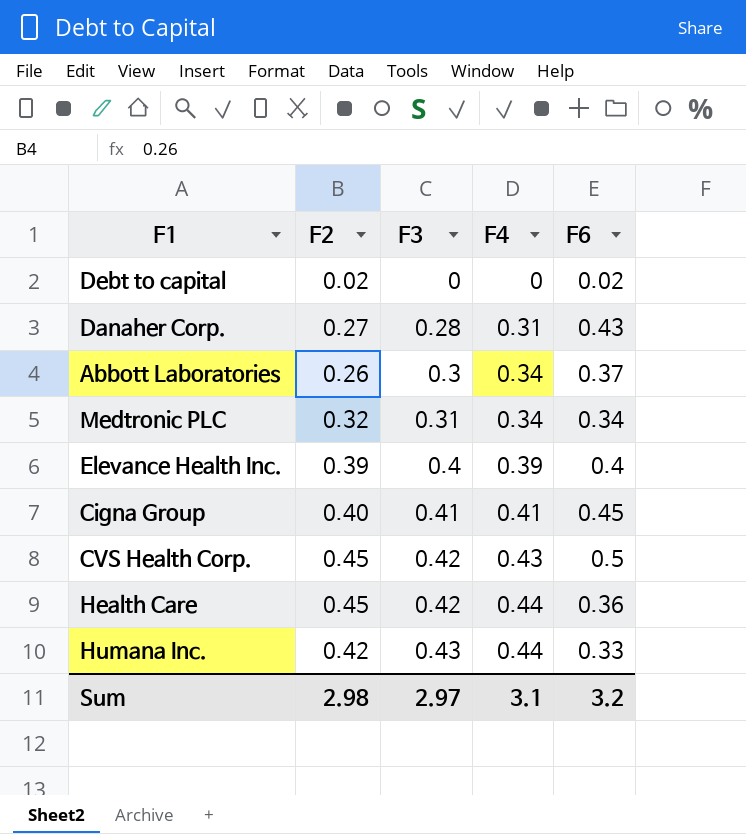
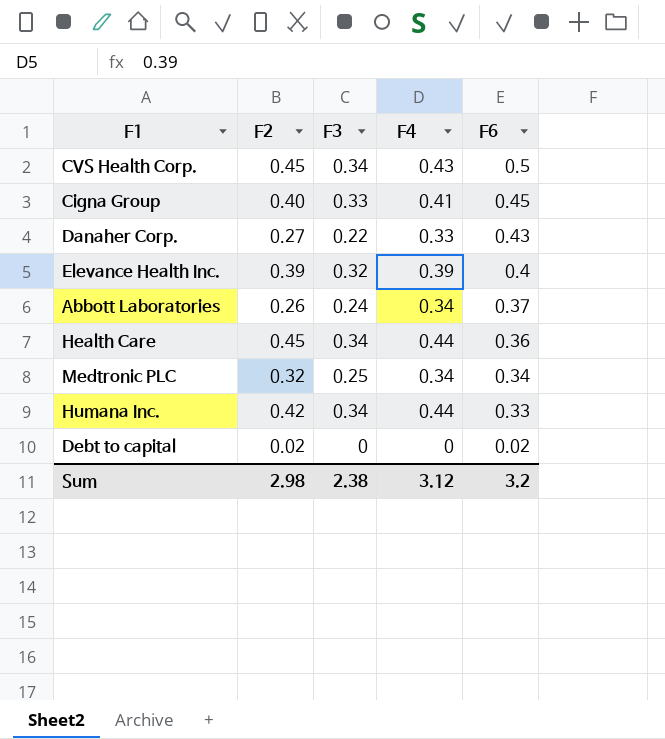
row order: F3 ascending -> F6 descending
CVS Health Corp. | F3: 0.42 -> 0.34
Cigna Group | F3: 0.41 -> 0.33
Danaher Corp. | F3: 0.28 -> 0.22
Danaher Corp. | F4: 0.31 -> 0.33
Elevance Health Inc. | F3: 0.4 -> 0.32
Abbott Laboratories | F3: 0.3 -> 0.24
Health Care | F3: 0.42 -> 0.34
Medtronic PLC | F3: 0.31 -> 0.25
Humana Inc. | F3: 0.43 -> 0.34
Sum | F3: 2.97 -> 2.38
Sum | F4: 3.1 -> 3.12

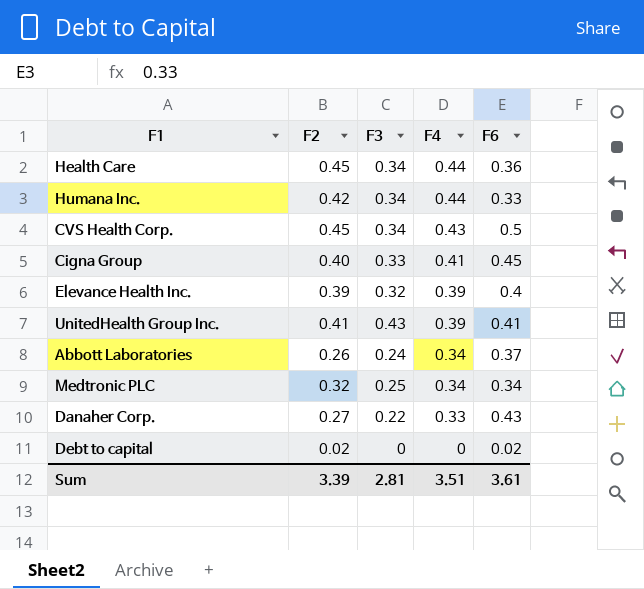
row order: F6 descending -> F4 descending
row UnitedHealth Group Inc.: none -> 0.41 | 0.43 | 0.39 | 0.41
Sum | F2: 2.98 -> 3.39
Sum | F3: 2.38 -> 2.81
Sum | F4: 3.12 -> 3.51
Sum | F6: 3.2 -> 3.61

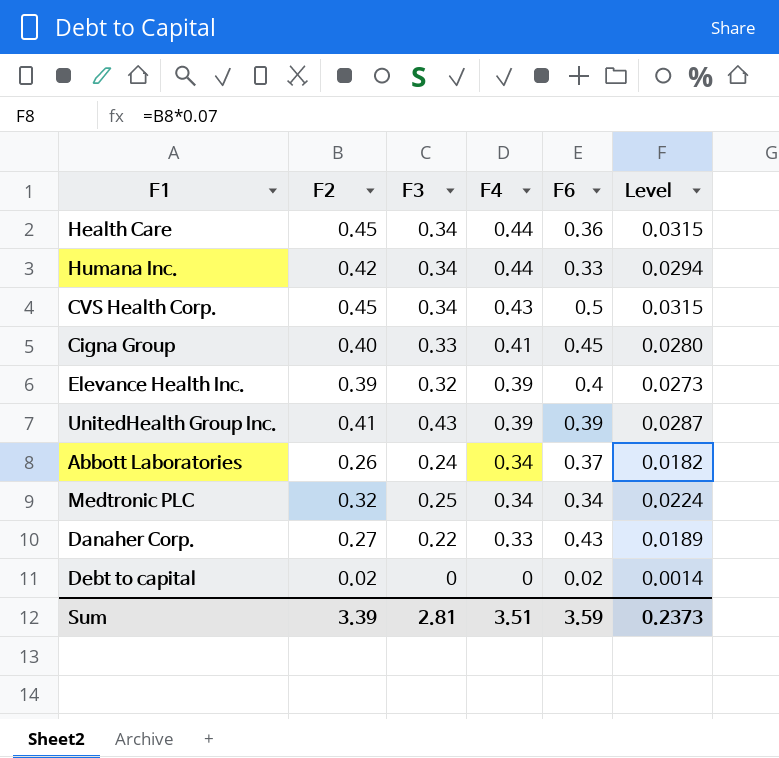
column Level | formula: none -> [F2] * 0.07
UnitedHealth Group Inc. | F6: 0.41 -> 0.39
Sum | F6: 3.61 -> 3.59

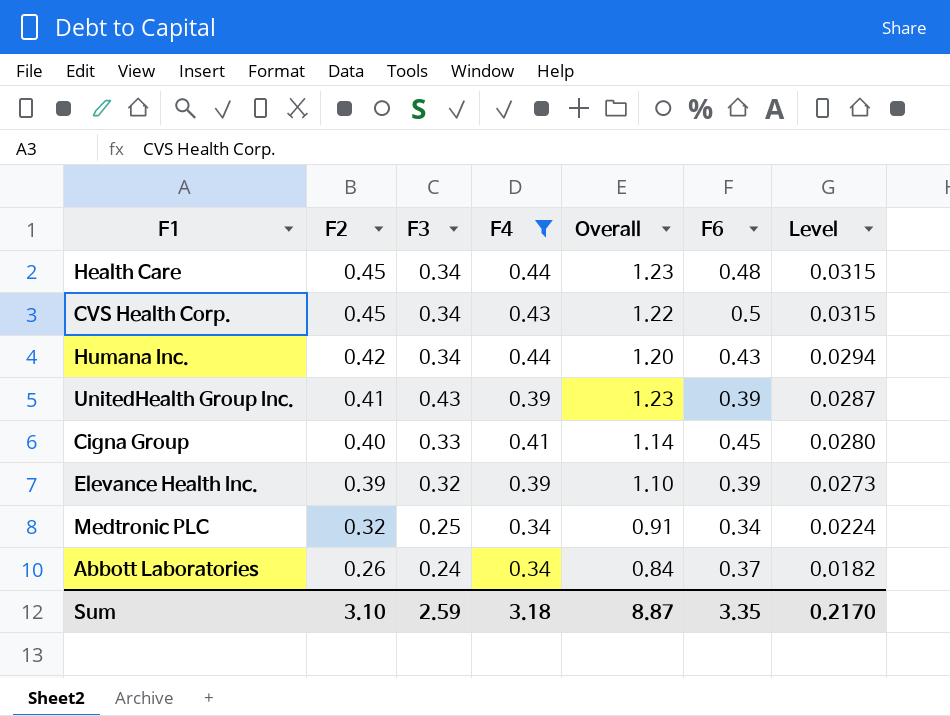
filter: none -> F4 >= 0.34
row order: F4 descending -> F2 descending
column Overall | formula: none -> [F2] + [F3] + [F4]
Health Care | F6: 0.36 -> 0.48
Humana Inc. | F6: 0.33 -> 0.43
Elevance Health Inc. | F6: 0.4 -> 0.39
Sum | F2: 3.39 -> 3.10
Sum | F3: 2.81 -> 2.59
Sum | F4: 3.51 -> 3.18
Sum | F6: 3.59 -> 3.35
Sum | Level: 0.2373 -> 0.2170

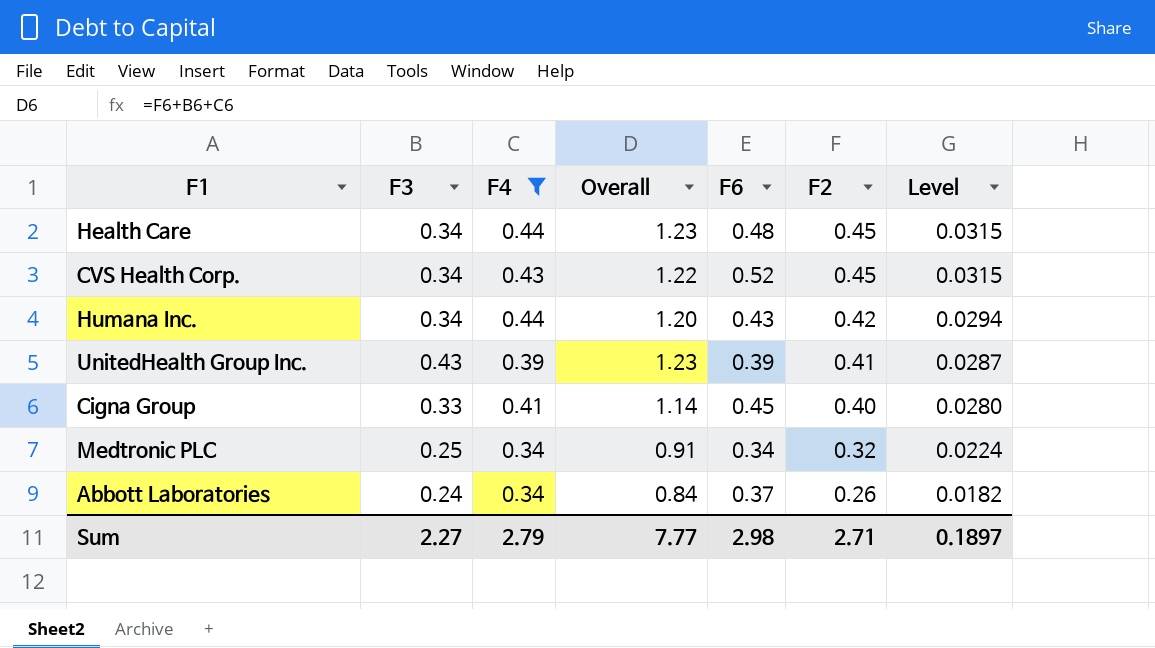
column F2 | position: 2 -> 6
row Elevance Health Inc.: 0.39 | 0.32 | 0.39 | 1.10 | 0.39 | 0.0273 -> none
CVS Health Corp. | F6: 0.5 -> 0.52
Sum | F3: 2.59 -> 2.27
Sum | F4: 3.18 -> 2.79
Sum | Overall: 8.87 -> 7.77
Sum | F6: 3.35 -> 2.98
Sum | F2: 3.10 -> 2.71
Sum | Level: 0.2170 -> 0.1897

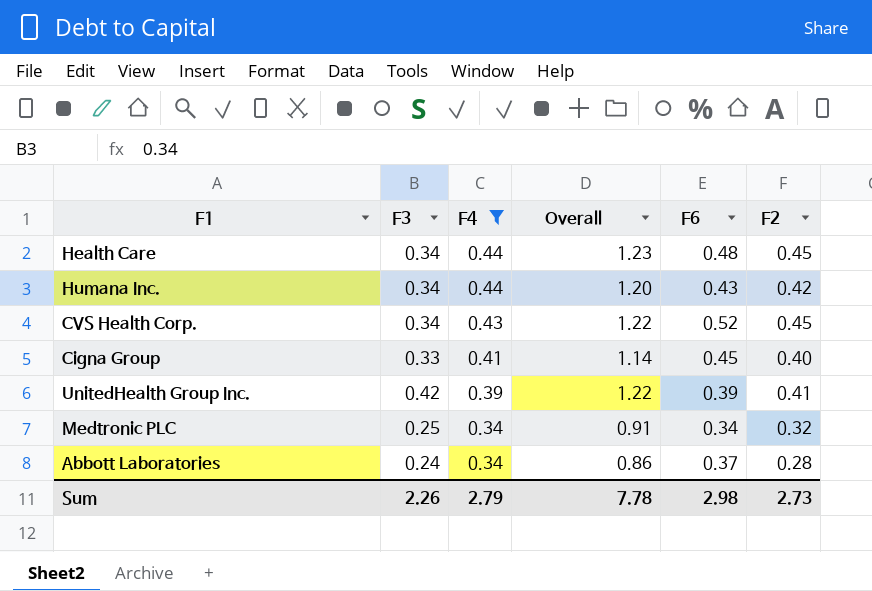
row order: F2 descending -> F4 descending
column Level | formula: [F2] * 0.07 -> none
UnitedHealth Group Inc. | F3: 0.43 -> 0.42
UnitedHealth Group Inc. | Overall: 1.23 -> 1.22
Abbott Laboratories | Overall: 0.84 -> 0.86
Abbott Laboratories | F2: 0.26 -> 0.28
Sum | F3: 2.27 -> 2.26
Sum | Overall: 7.77 -> 7.78
Sum | F2: 2.71 -> 2.73

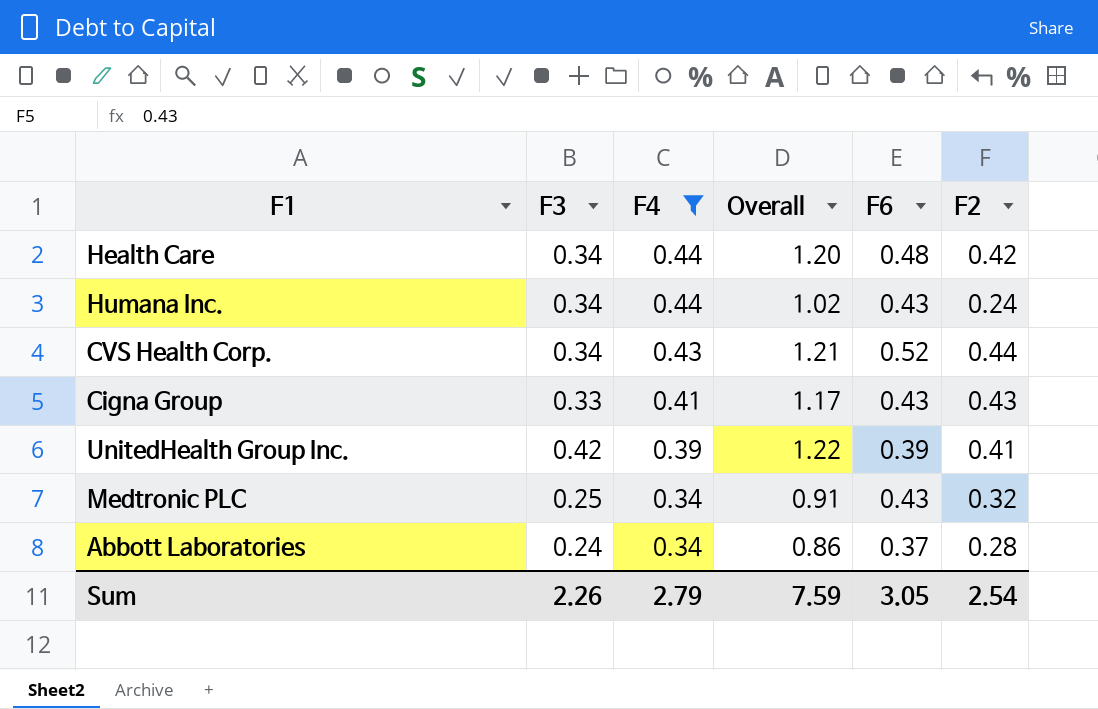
Health Care | Overall: 1.23 -> 1.20
Health Care | F2: 0.45 -> 0.42
Humana Inc. | Overall: 1.20 -> 1.02
Humana Inc. | F2: 0.42 -> 0.24
CVS Health Corp. | Overall: 1.22 -> 1.21
CVS Health Corp. | F2: 0.45 -> 0.44
Cigna Group | Overall: 1.14 -> 1.17
Cigna Group | F6: 0.45 -> 0.43
Cigna Group | F2: 0.40 -> 0.43
Medtronic PLC | F6: 0.34 -> 0.43
Sum | Overall: 7.78 -> 7.59
Sum | F6: 2.98 -> 3.05
Sum | F2: 2.73 -> 2.54

